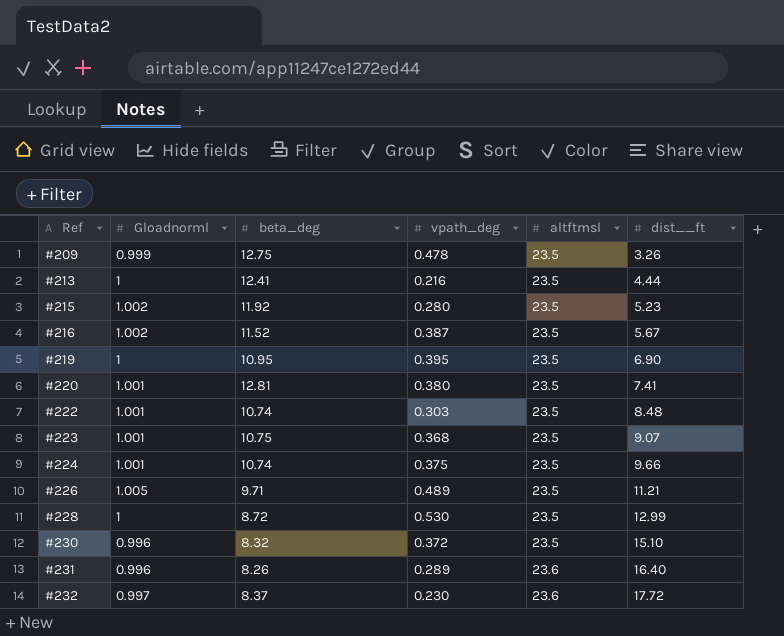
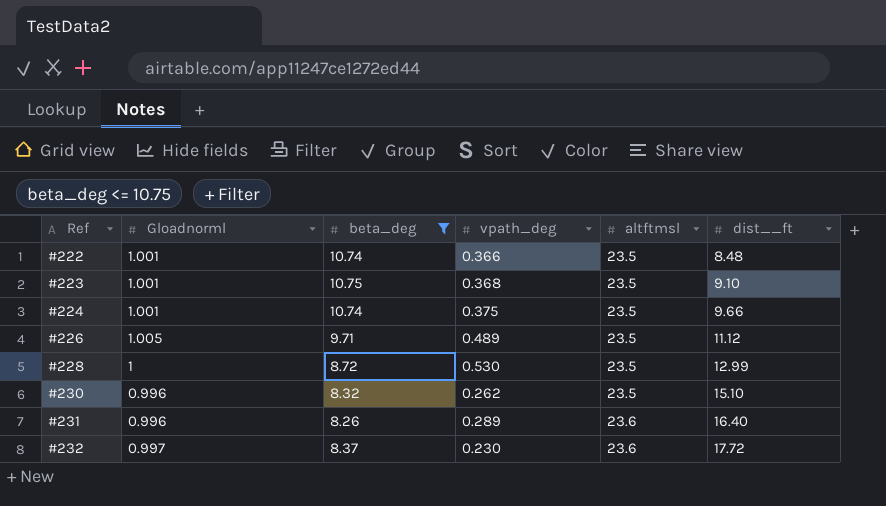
filter: none -> beta_deg <= 10.75
#222 | vpath_deg: 0.303 -> 0.366
#223 | dist__ft: 9.07 -> 9.10
#226 | dist__ft: 11.21 -> 11.12
#230 | vpath_deg: 0.372 -> 0.262

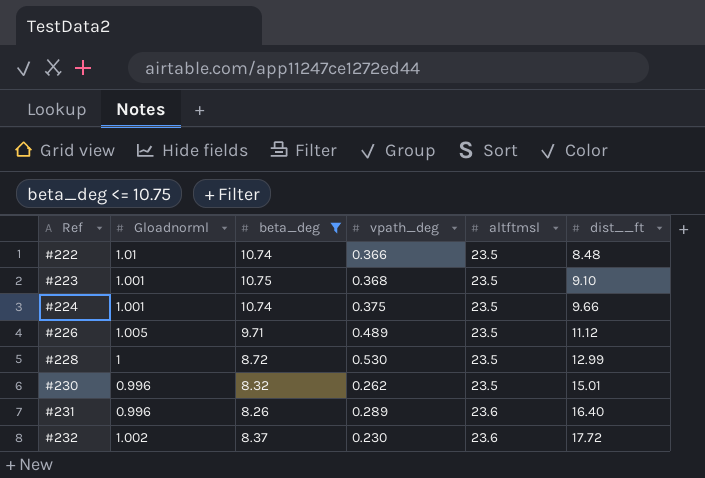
#222 | Gloadnorml: 1.001 -> 1.01
#230 | dist__ft: 15.10 -> 15.01
#232 | Gloadnorml: 0.997 -> 1.002

